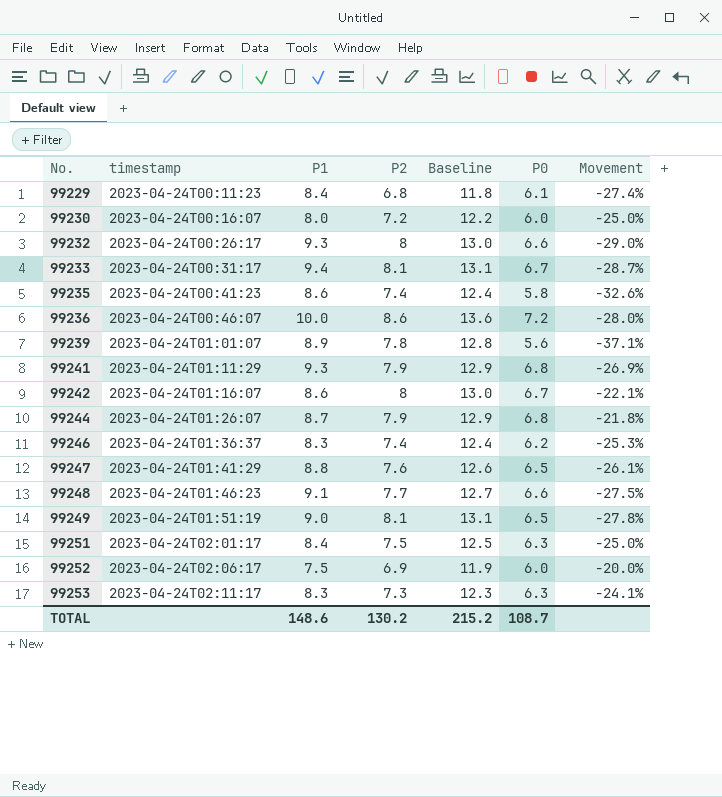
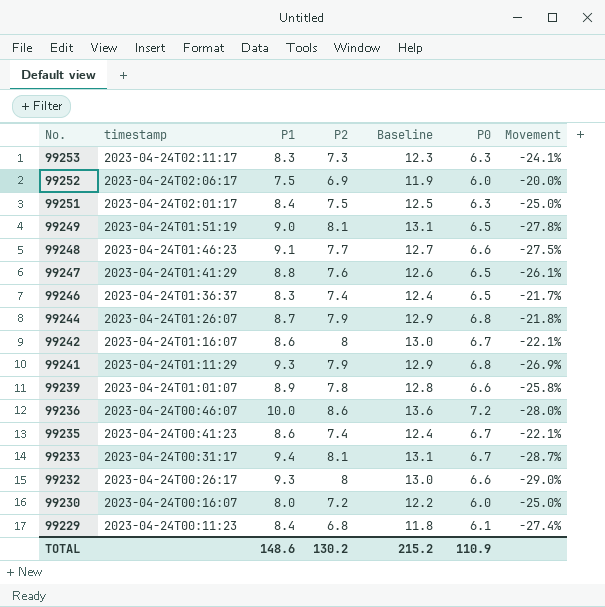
row order: No. ascending -> No. descending
99246 | P0: 6.2 -> 6.5
99246 | Movement: -25.3% -> -21.7%
99239 | P0: 5.6 -> 6.6
99239 | Movement: -37.1% -> -25.8%
99235 | P0: 5.8 -> 6.7
99235 | Movement: -32.6% -> -22.1%
TOTAL | P0: 108.7 -> 110.9

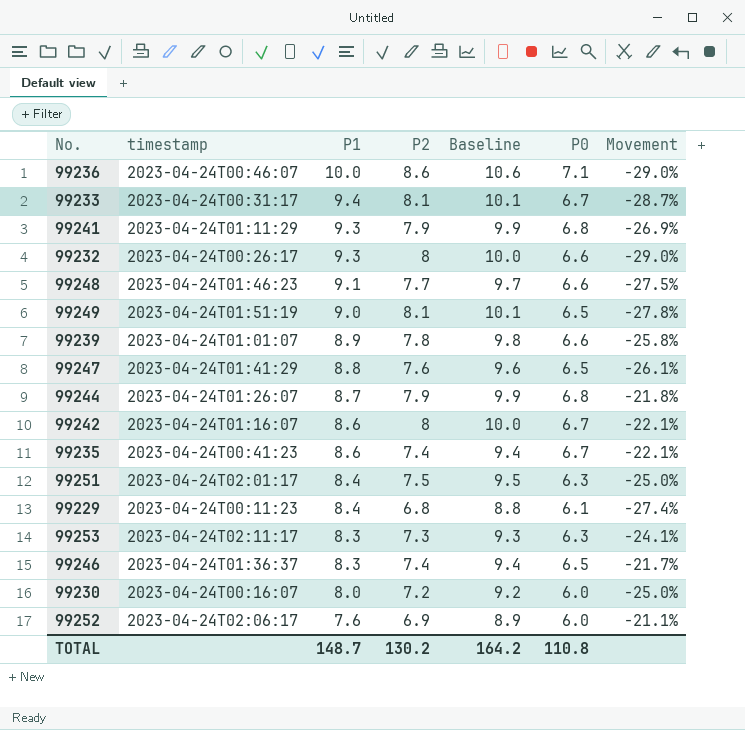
row order: No. descending -> P1 descending
column Baseline | formula: [P2] + 5 -> [P2] + 2
99236 | P0: 7.2 -> 7.1
99236 | Movement: -28.0% -> -29.0%
99252 | P1: 7.5 -> 7.6
99252 | Movement: -20.0% -> -21.1%
TOTAL | P1: 148.6 -> 148.7
TOTAL | Baseline: 215.2 -> 164.2
TOTAL | P0: 110.9 -> 110.8

